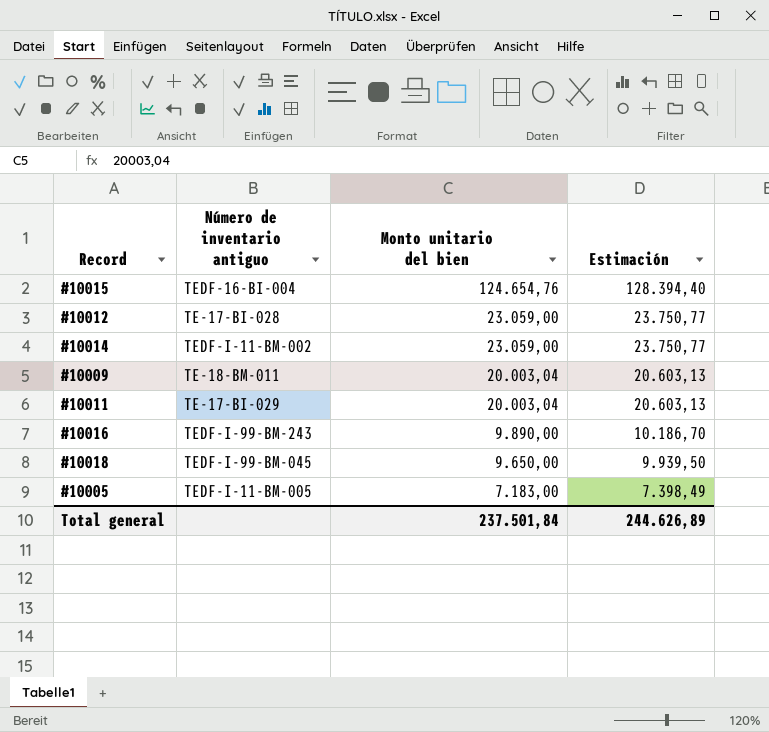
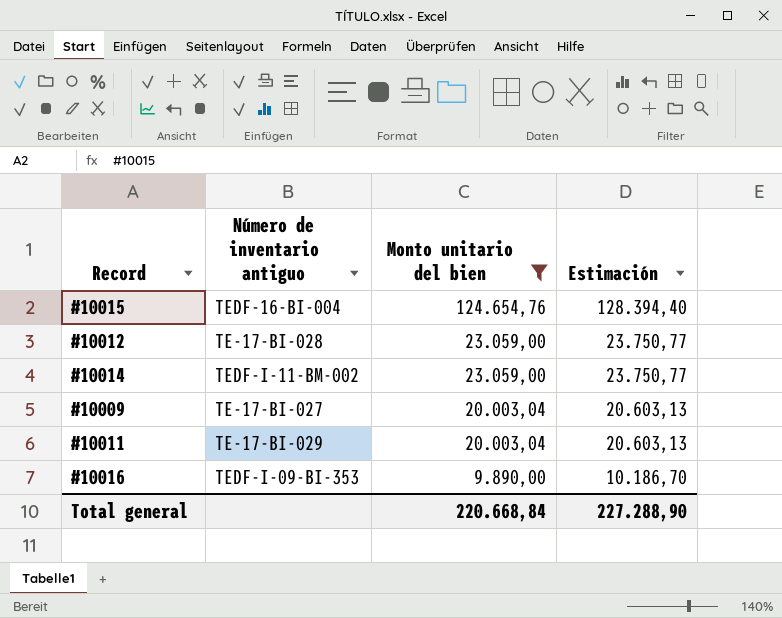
filter: none -> Monto unitario del bien >= 9.890,00
#10009 | Número de inventario antiguo: TE-18-BM-011 -> TE-17-BI-027
#10016 | Número de inventario antiguo: TEDF-I-99-BM-243 -> TEDF-I-09-BI-353
Total general | Monto unitario del bien: 237.501,84 -> 220.668,84
Total general | Estimación: 244.626,89 -> 227.288,90

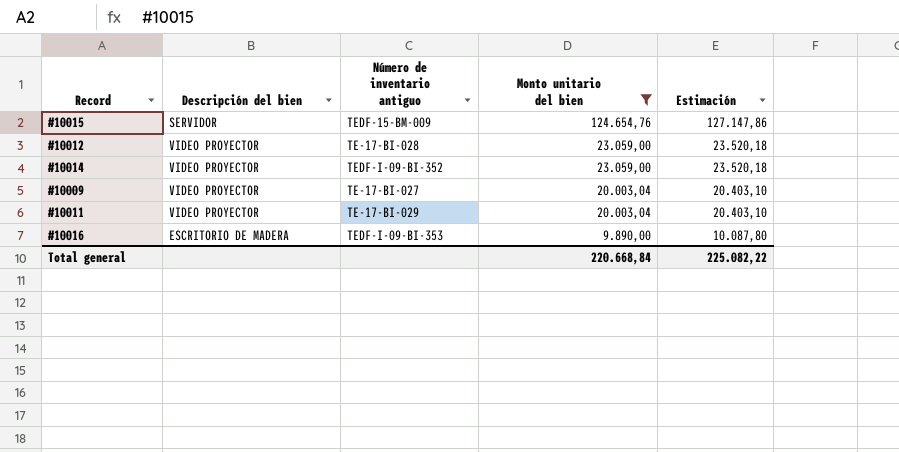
column Descripción del bien | position: none -> 2
column Estimación | formula: [Monto unitario del bien] * 1,03 -> [Monto unitario del bien] * 1,02
#10015 | Número de inventario antiguo: TEDF-16-BI-004 -> TEDF-15-BM-009
#10014 | Número de inventario antiguo: TEDF-I-11-BM-002 -> TEDF-I-09-BI-352
Total general | Estimación: 227.288,90 -> 225.082,22

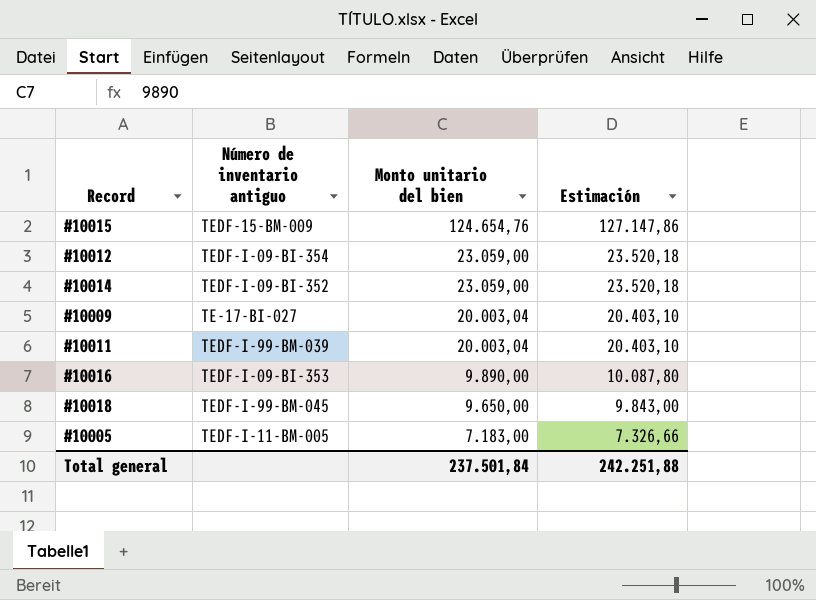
filter: Monto unitario del bien >= 9.890,00 -> none
column Descripción del bien | position: 2 -> none
#10012 | Número de inventario antiguo: TE-17-BI-028 -> TEDF-I-09-BI-354
#10011 | Número de inventario antiguo: TE-17-BI-029 -> TEDF-I-99-BM-039
Total general | Monto unitario del bien: 220.668,84 -> 237.501,84
Total general | Estimación: 225.082,22 -> 242.251,88

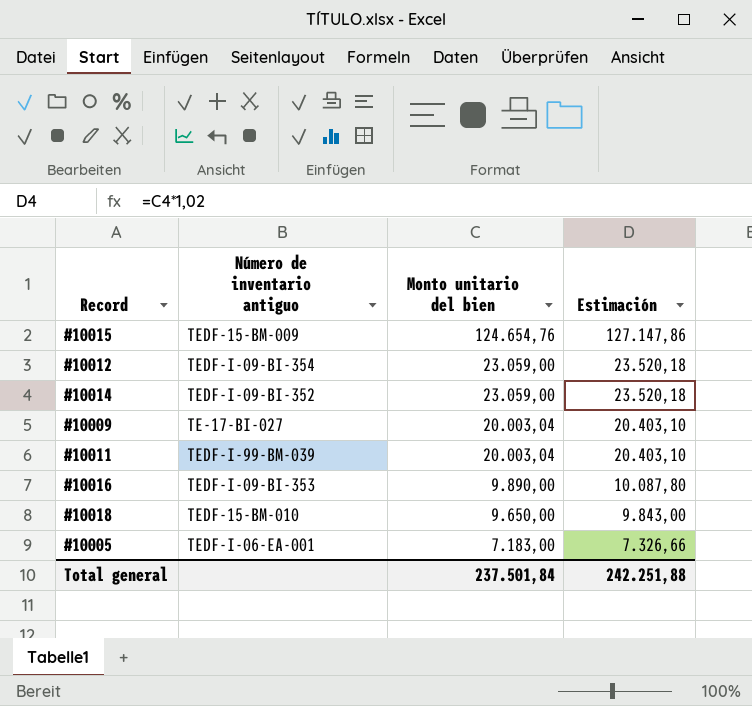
#10018 | Número de inventario antiguo: TEDF-I-99-BM-045 -> TEDF-15-BM-010
#10005 | Número de inventario antiguo: TEDF-I-11-BM-005 -> TEDF-I-06-EA-001

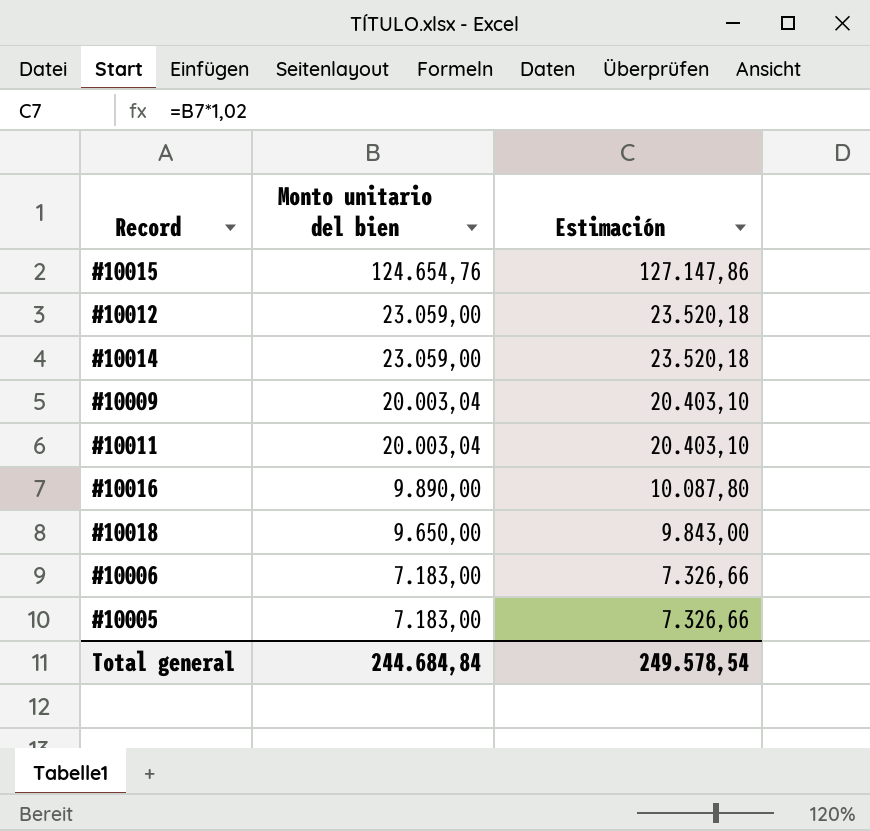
column Número de inventario antiguo | position: 2 -> none
row #10006: none -> 7.183,00 | 7.326,66
Total general | Monto unitario del bien: 237.501,84 -> 244.684,84
Total general | Estimación: 242.251,88 -> 249.578,54

